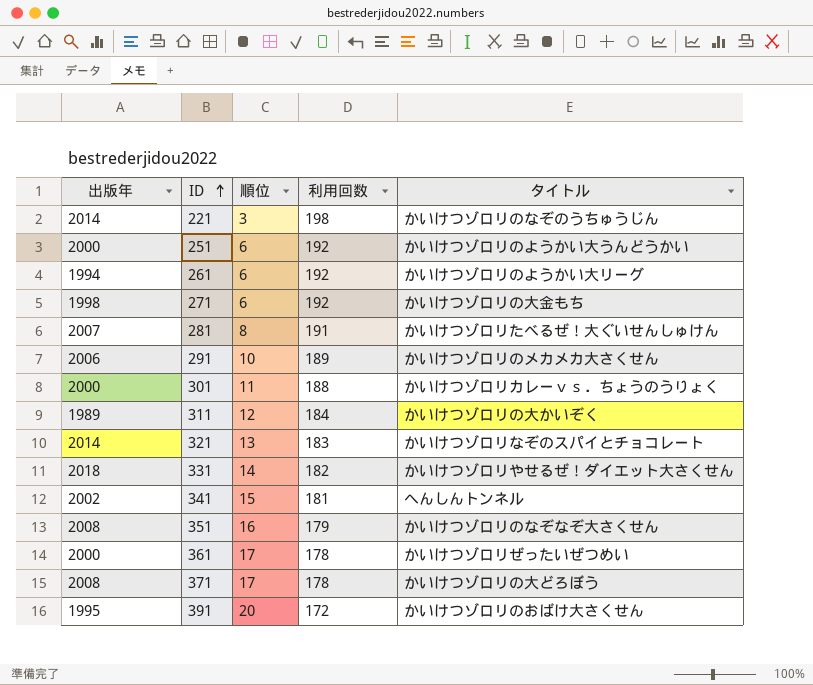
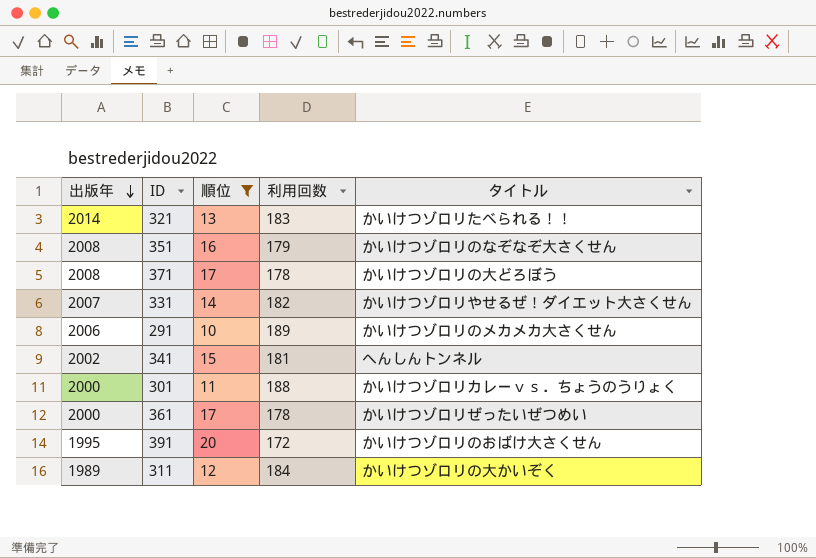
filter: none -> 順位 >= 10
row order: ID ascending -> 出版年 descending
321 | タイトル: かいけつゾロリなぞのスパイとチョコレート -> かいけつゾロリたべられる！！
331 | 出版年: 2018 -> 2007

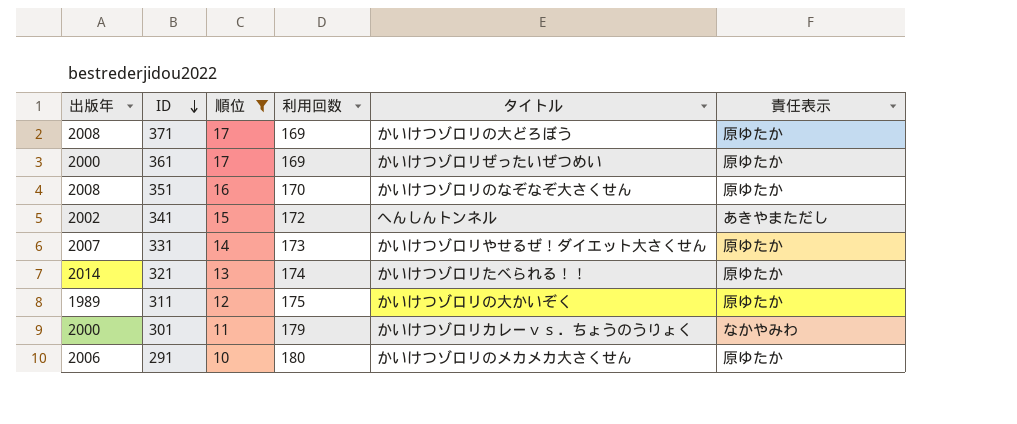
row order: 出版年 descending -> ID descending
column 責任表示 | position: none -> 6
row 391: 1995 | 20 | 172 | かいけつゾロリのおばけ大さくせん -> none
371 | 利用回数: 178 -> 169
361 | 利用回数: 178 -> 169
351 | 利用回数: 179 -> 170
341 | 利用回数: 181 -> 172
331 | 利用回数: 182 -> 173
321 | 利用回数: 183 -> 174
311 | 利用回数: 184 -> 175
301 | 利用回数: 188 -> 179
291 | 利用回数: 189 -> 180

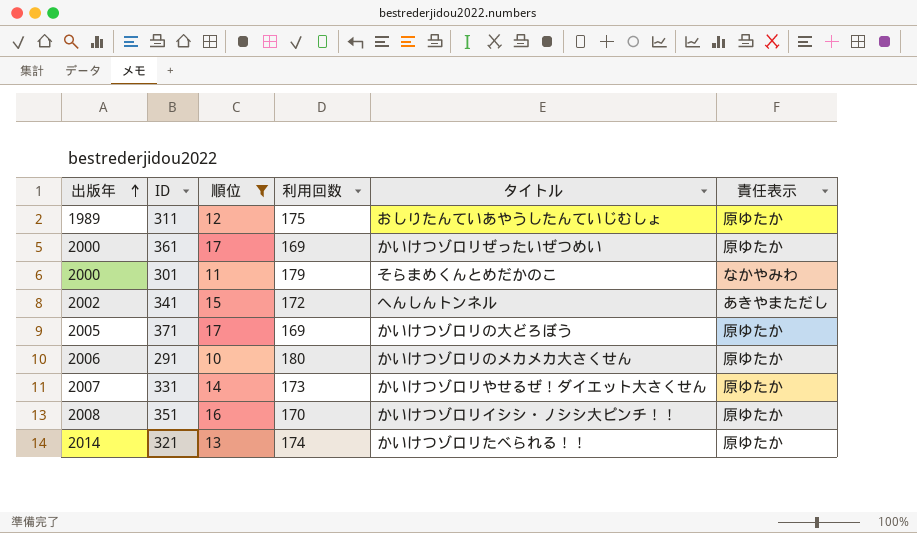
row order: ID descending -> 出版年 ascending
311 | タイトル: かいけつゾロリの大かいぞく -> おしりたんていあやうしたんていじむしょ
301 | タイトル: かいけつゾロリカレーｖｓ．ちょうのうりょく -> そらまめくんとめだかのこ
371 | 出版年: 2008 -> 2005
351 | タイトル: かいけつゾロリのなぞなぞ大さくせん -> かいけつゾロリイシシ・ノシシ大ピンチ！！

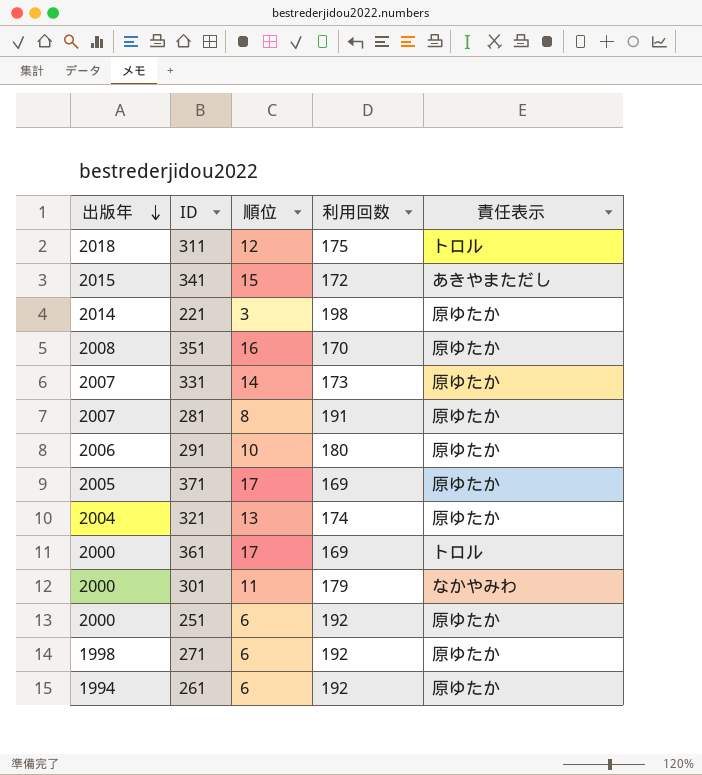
filter: 順位 >= 10 -> none
row order: 出版年 ascending -> 出版年 descending
column タイトル | position: 5 -> none
311 | 出版年: 1989 -> 2018
311 | 責任表示: 原ゆたか -> トロル
341 | 出版年: 2002 -> 2015
321 | 出版年: 2014 -> 2004
361 | 責任表示: 原ゆたか -> トロル

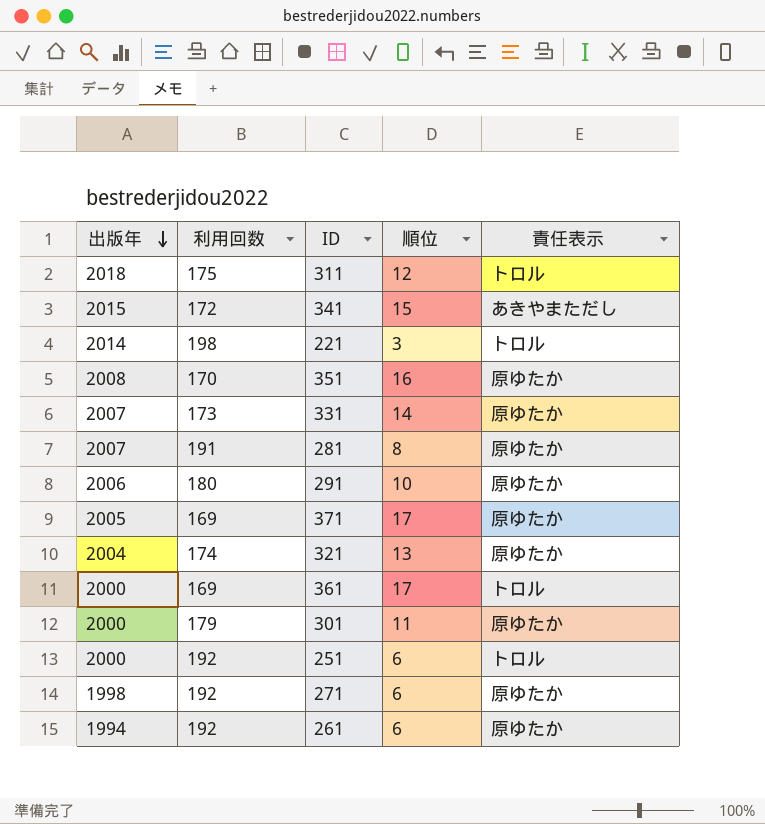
column 利用回数 | position: 4 -> 2
221 | 責任表示: 原ゆたか -> トロル
301 | 責任表示: なかやみわ -> 原ゆたか
251 | 責任表示: 原ゆたか -> トロル

